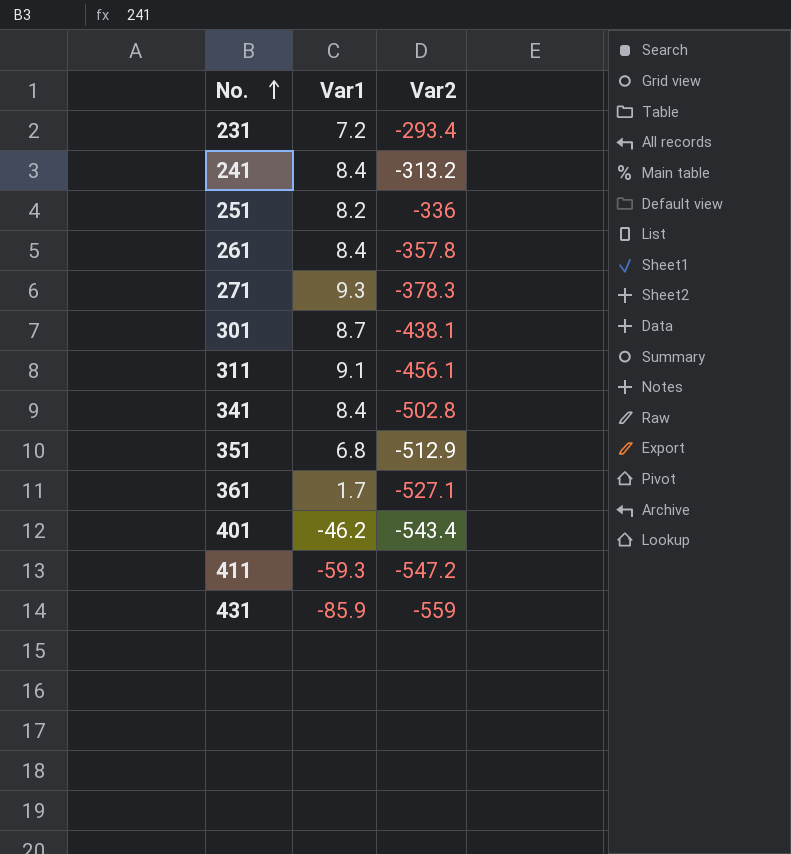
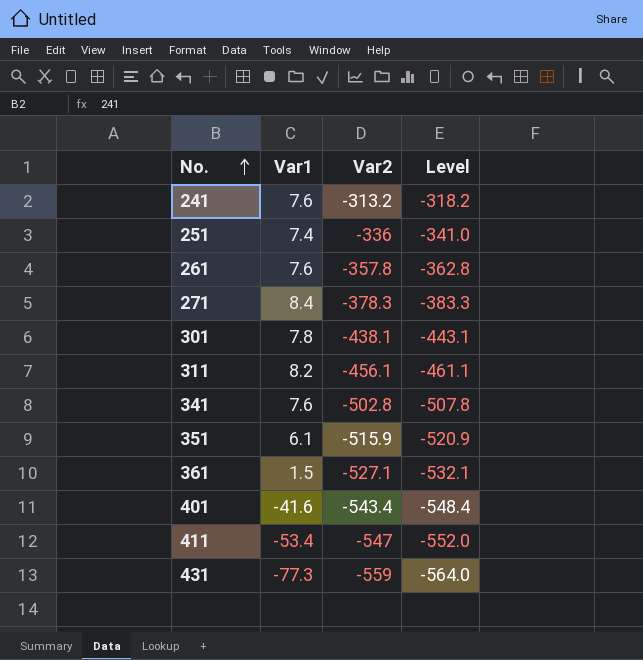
column Level | formula: none -> [Var2] - 5
row 231: 7.2 | -293.4 -> none
241 | Var1: 8.4 -> 7.6
251 | Var1: 8.2 -> 7.4
261 | Var1: 8.4 -> 7.6
271 | Var1: 9.3 -> 8.4
301 | Var1: 8.7 -> 7.8
311 | Var1: 9.1 -> 8.2
341 | Var1: 8.4 -> 7.6
351 | Var1: 6.8 -> 6.1
351 | Var2: -512.9 -> -515.9
361 | Var1: 1.7 -> 1.5
401 | Var1: -46.2 -> -41.6
411 | Var1: -59.3 -> -53.4
411 | Var2: -547.2 -> -547
431 | Var1: -85.9 -> -77.3

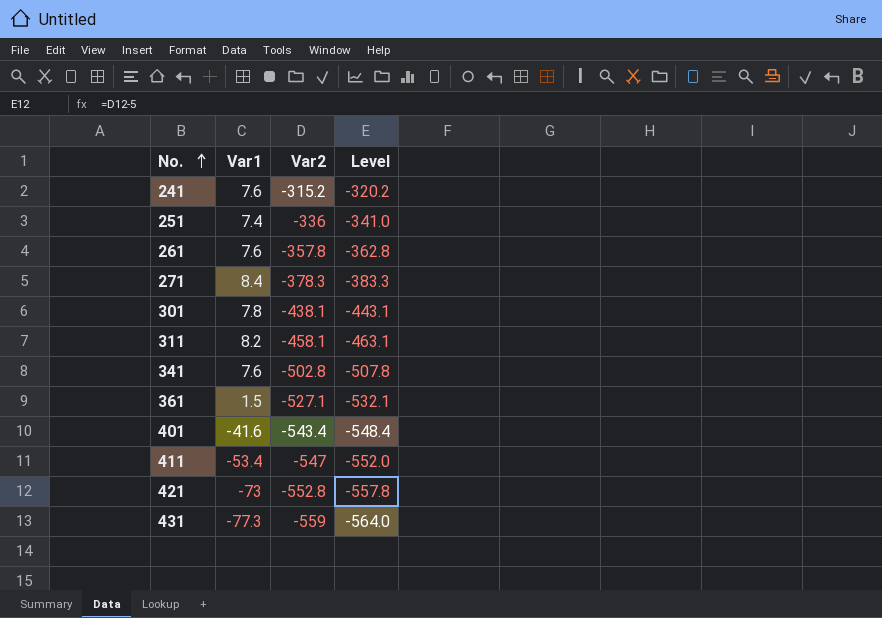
row 351: 6.1 | -515.9 | -520.9 -> none
241 | Var2: -313.2 -> -315.2
241 | Level: -318.2 -> -320.2
311 | Var2: -456.1 -> -458.1
311 | Level: -461.1 -> -463.1
row 421: none -> -73 | -552.8 | -557.8

